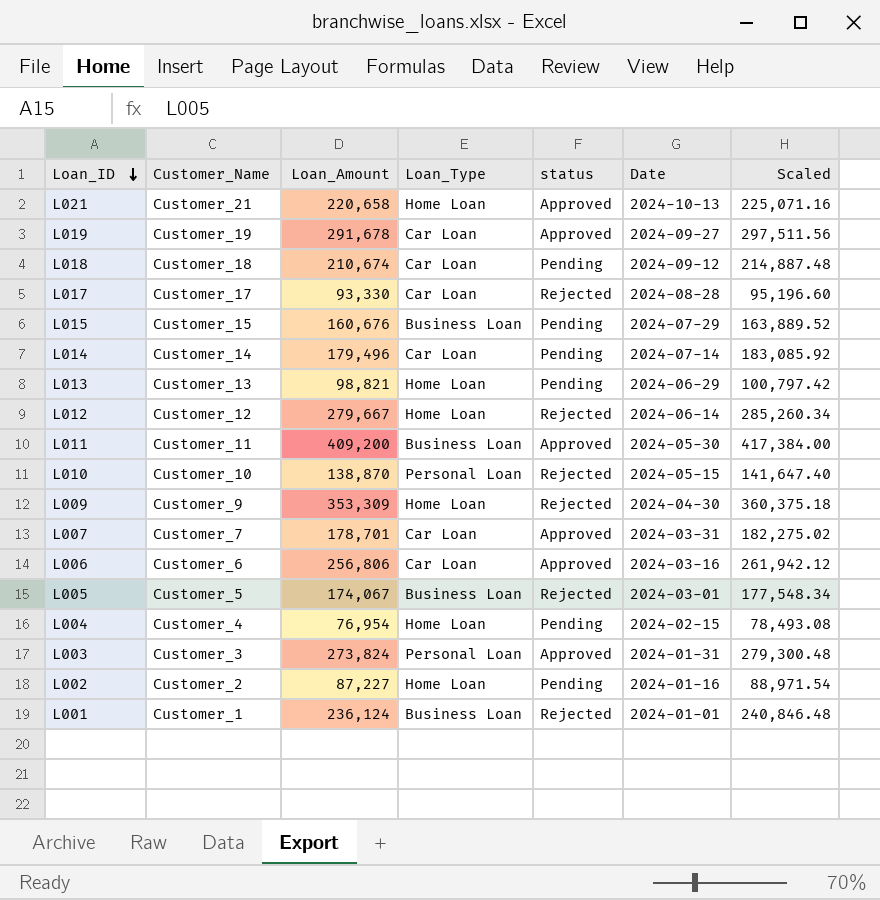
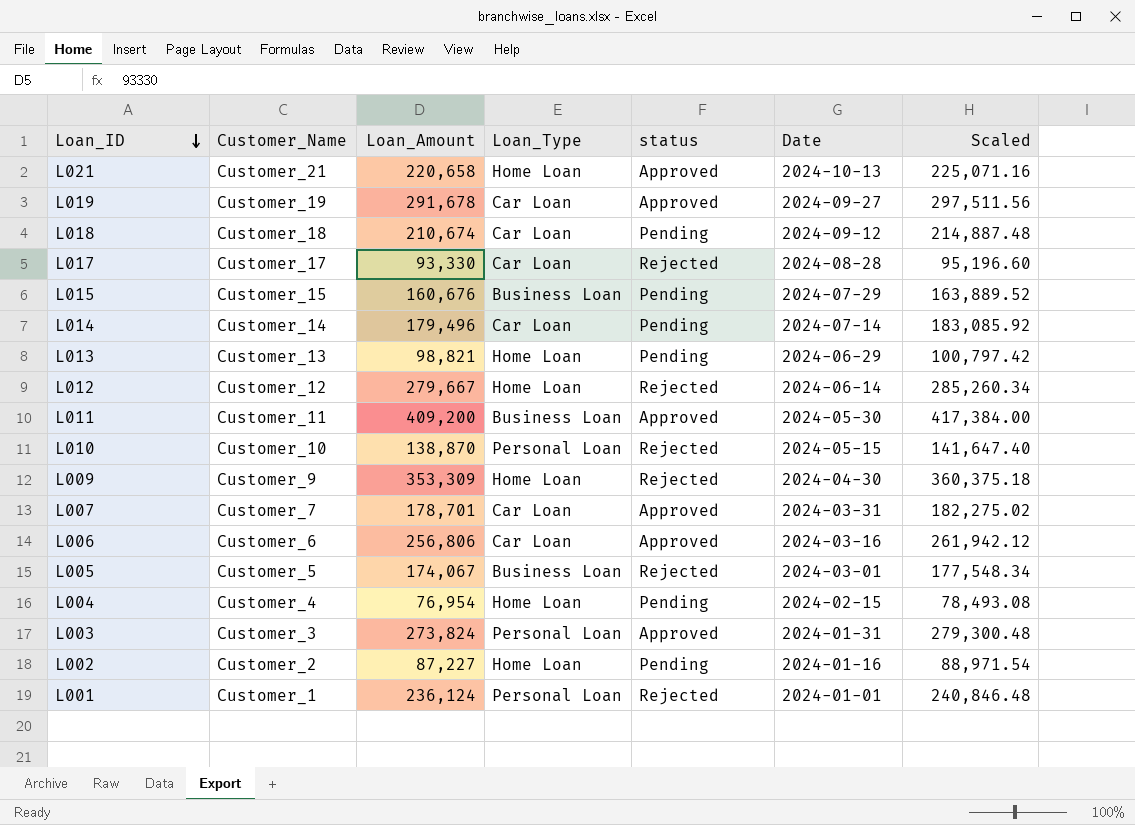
L001 | Loan_Type: Business Loan -> Personal Loan

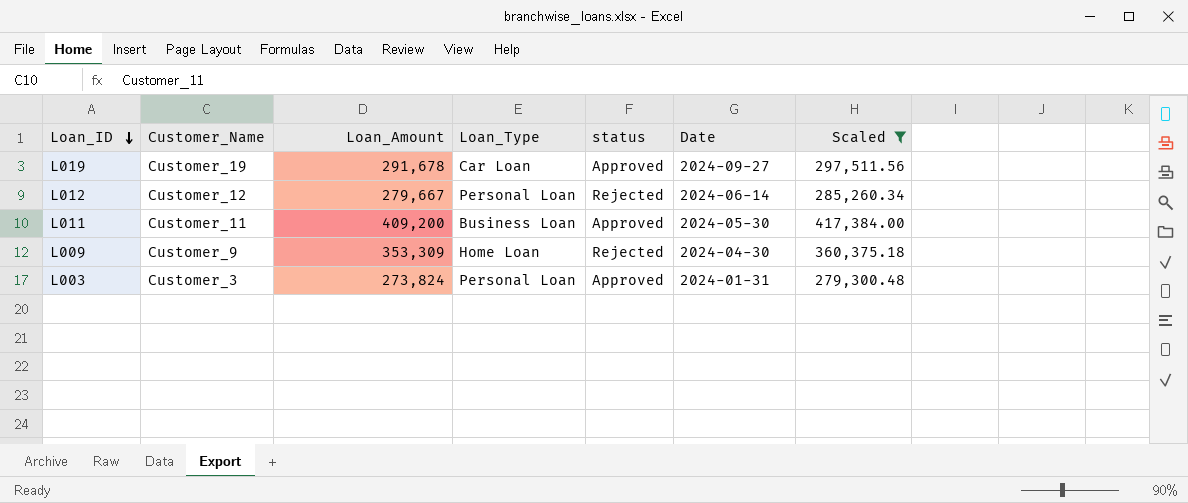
filter: none -> Scaled >= 279,300.48
L012 | Loan_Type: Home Loan -> Personal Loan

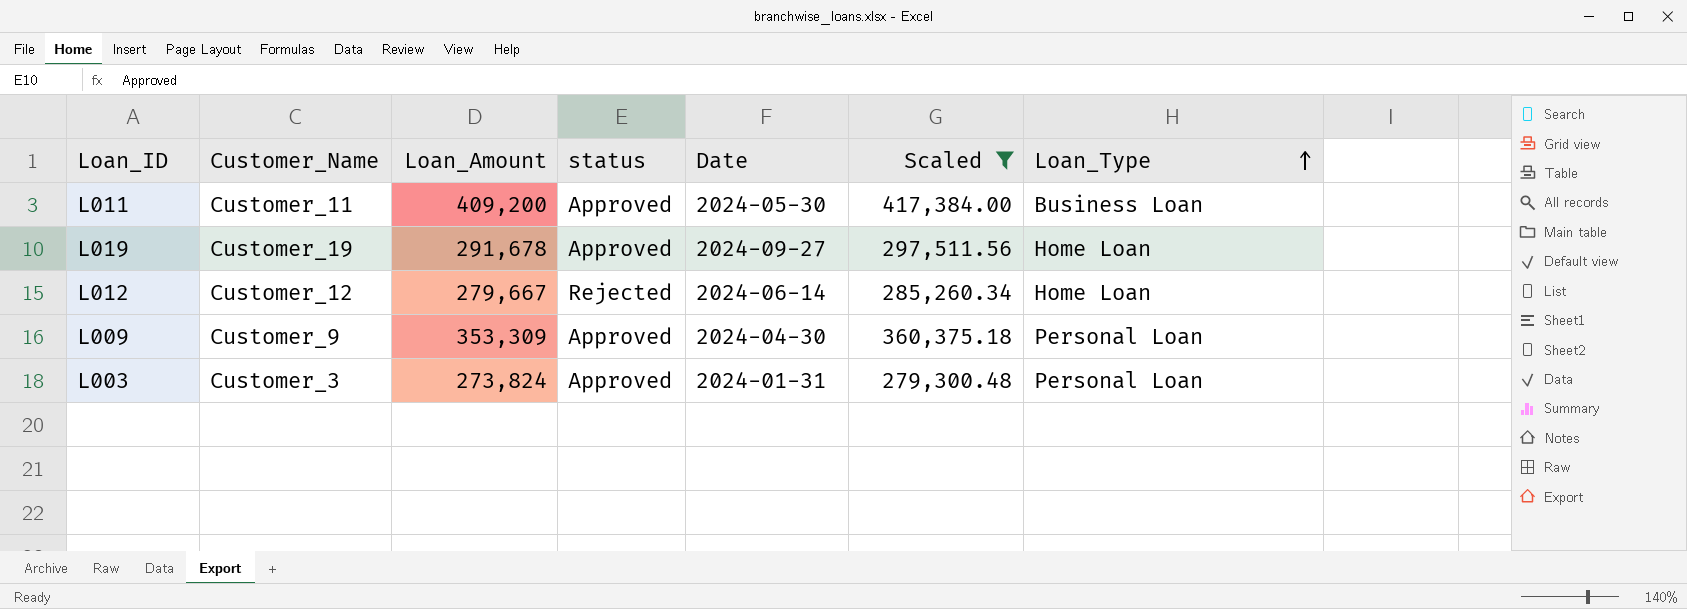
row order: Loan_ID descending -> Loan_Type ascending
column Loan_Type | position: 4 -> 7
L019 | Loan_Type: Car Loan -> Home Loan
L012 | Loan_Type: Personal Loan -> Home Loan
L009 | status: Rejected -> Approved
L009 | Loan_Type: Home Loan -> Personal Loan

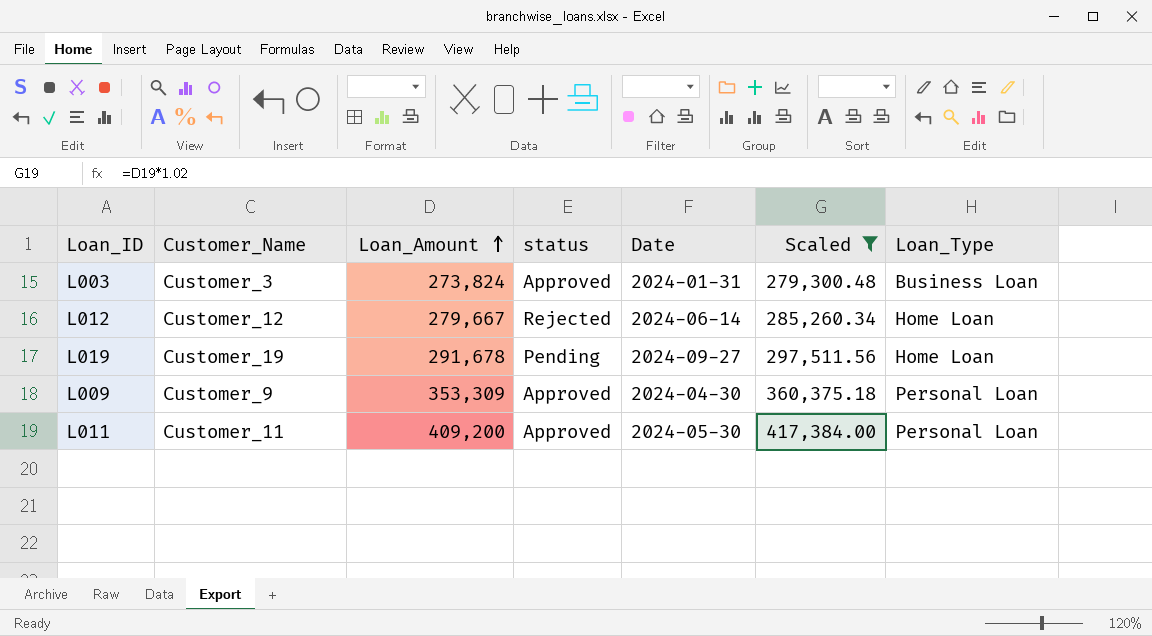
row order: Loan_Type ascending -> Loan_Amount ascending
L003 | Loan_Type: Personal Loan -> Business Loan
L019 | status: Approved -> Pending
L011 | Loan_Type: Business Loan -> Personal Loan

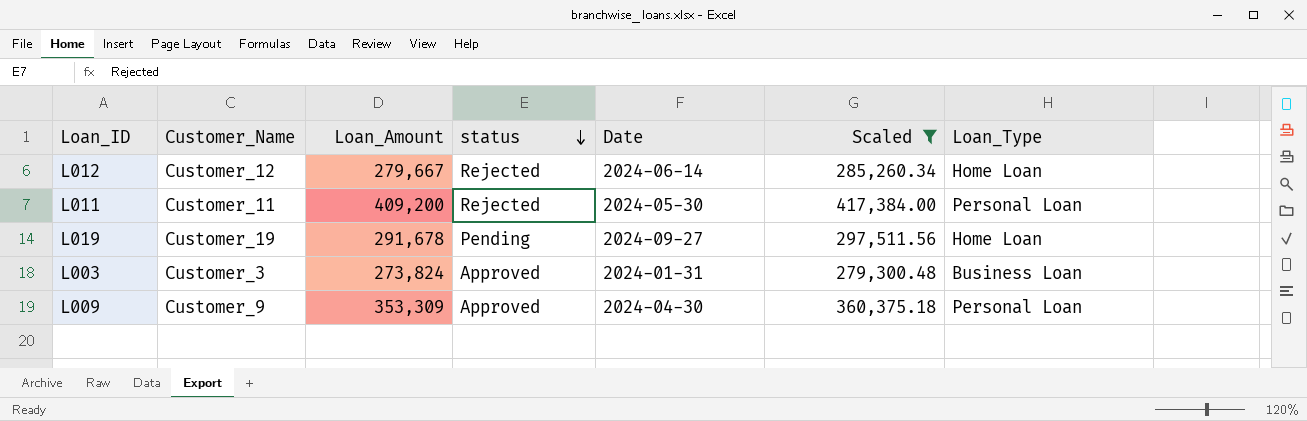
row order: Loan_Amount ascending -> status descending
L011 | status: Approved -> Rejected

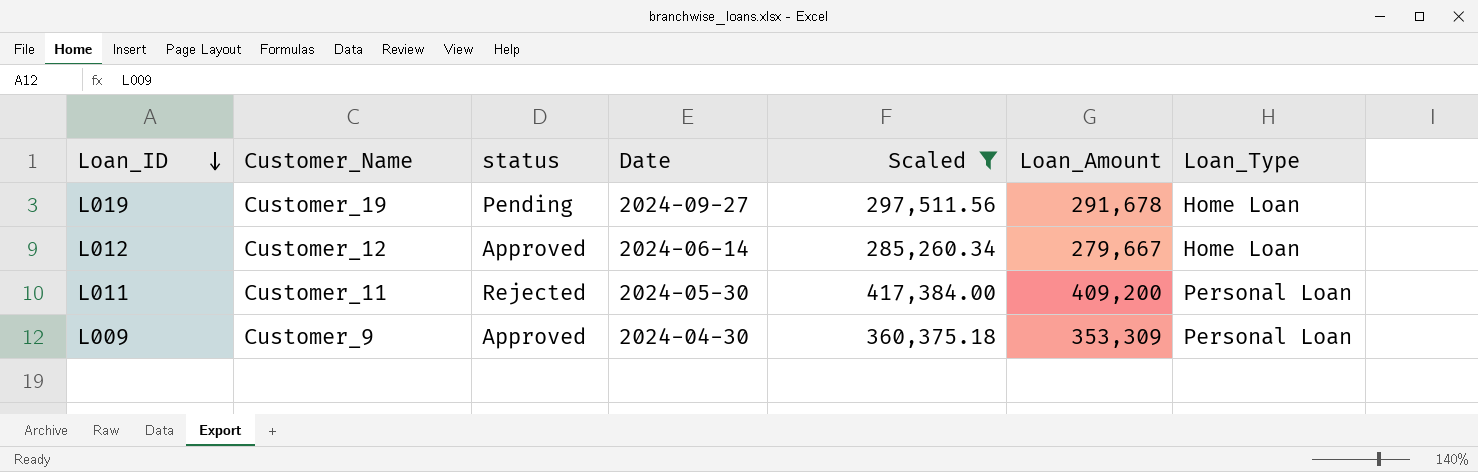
row order: status descending -> Loan_ID descending
column Loan_Amount | position: 3 -> 6
row L003: Customer_3 | 273,824 | Approved | 2024-01-31 | 279,300.48 | Business Loan -> none
L012 | status: Rejected -> Approved

